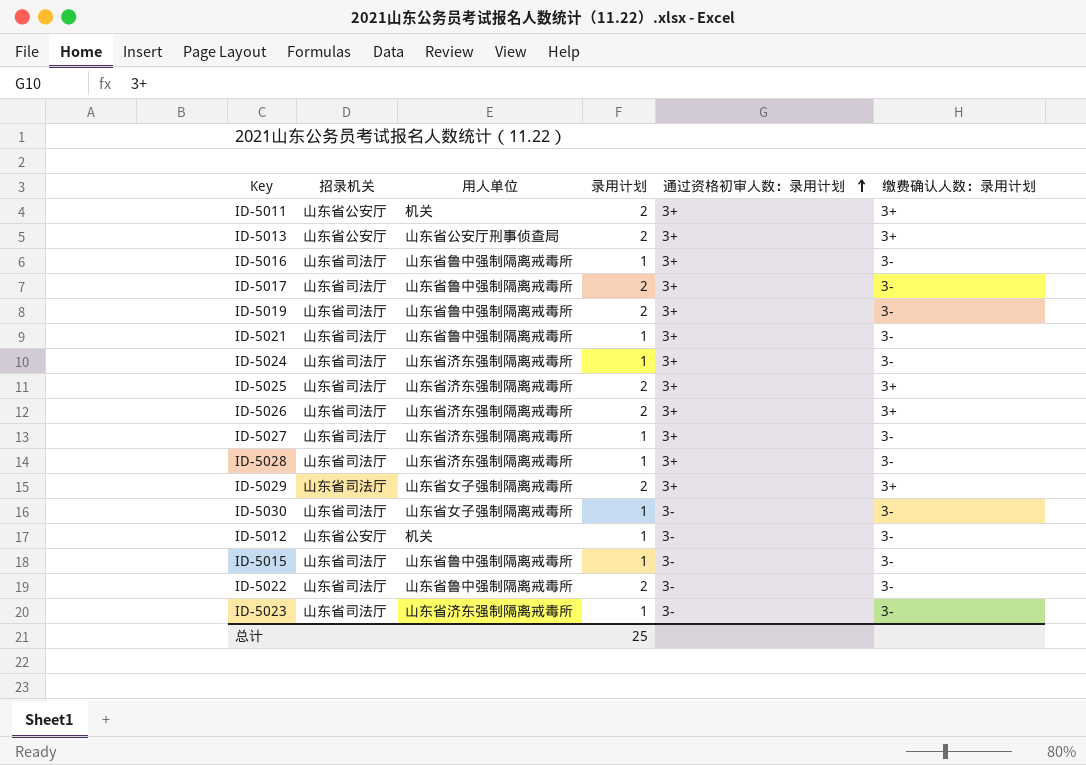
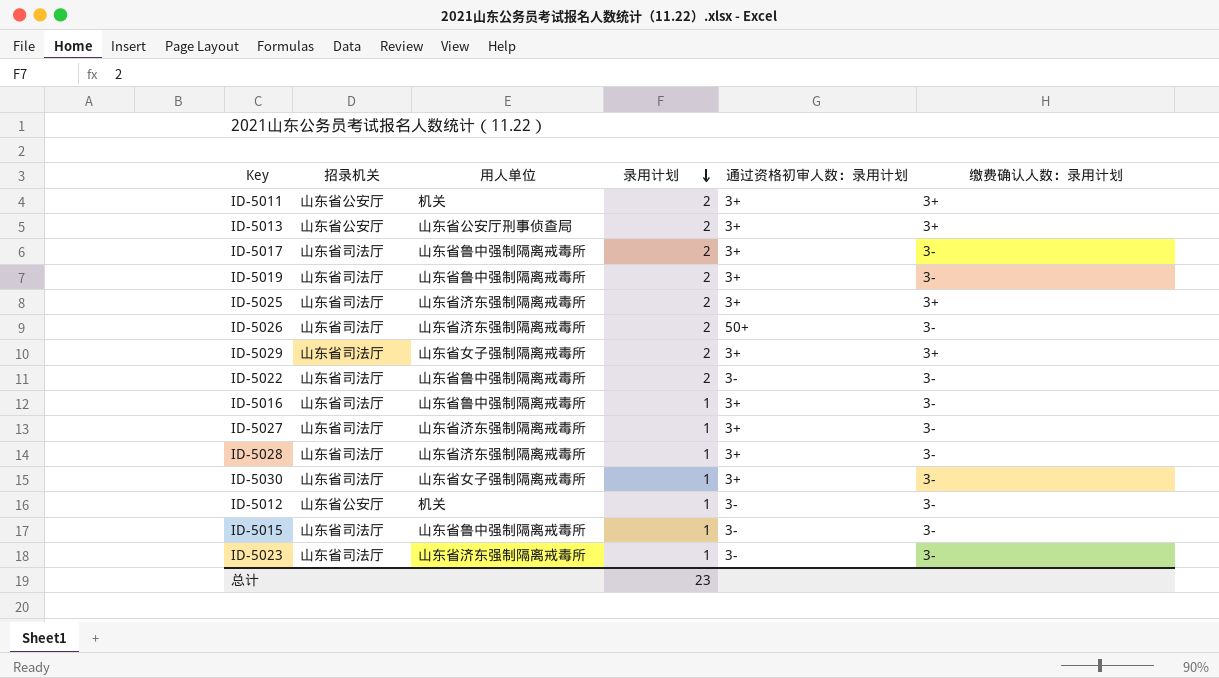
row order: 通过资格初审人数：录用计划 ascending -> 录用计划 descending
row ID-5021: 山东省司法厅 | 山东省鲁中强制隔离戒毒所 | 1 | 3+ | 3- -> none
row ID-5024: 山东省司法厅 | 山东省济东强制隔离戒毒所 | 1 | 3+ | 3- -> none
ID-5026 | 通过资格初审人数：录用计划: 3+ -> 50+
ID-5026 | 缴费确认人数：录用计划: 3+ -> 3-
ID-5030 | 通过资格初审人数：录用计划: 3- -> 3+
总计 | 录用计划: 25 -> 23

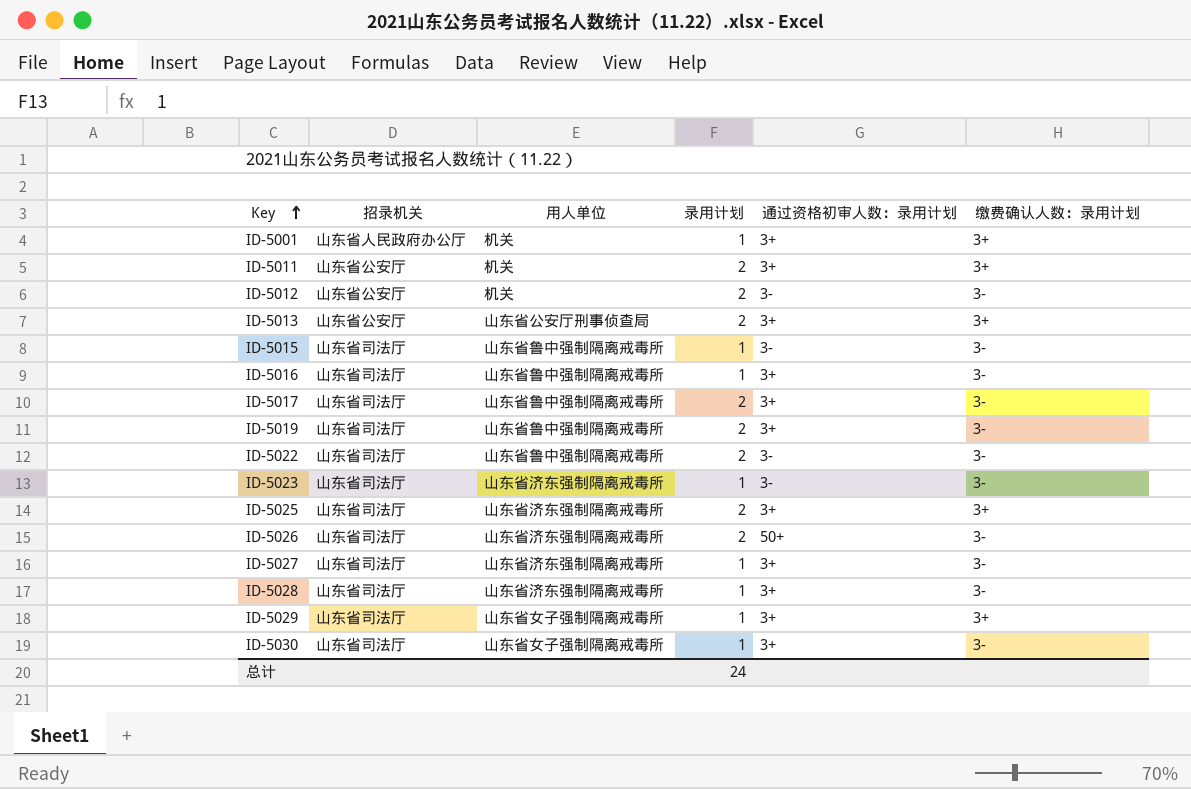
row order: 录用计划 descending -> Key ascending
row ID-5001: none -> 山东省人民政府办公厅 | 机关 | 1 | 3+ | 3+
ID-5012 | 录用计划: 1 -> 2
ID-5029 | 录用计划: 2 -> 1
总计 | 录用计划: 23 -> 24

